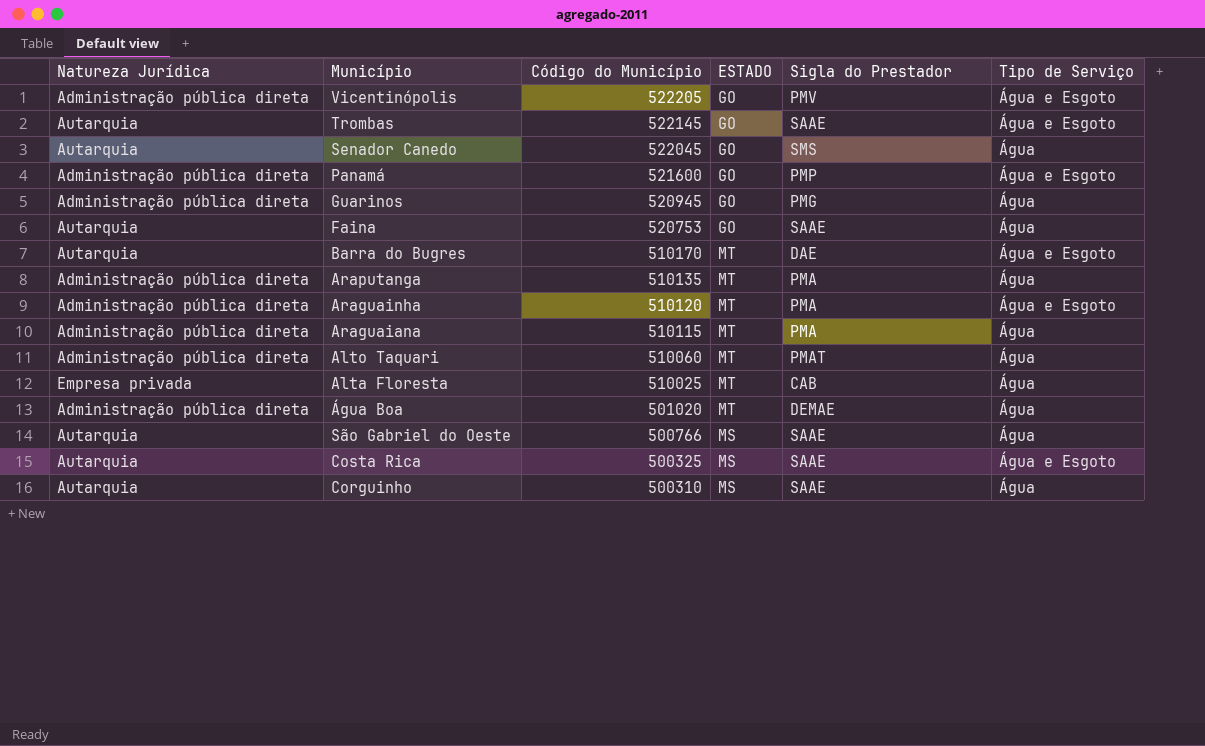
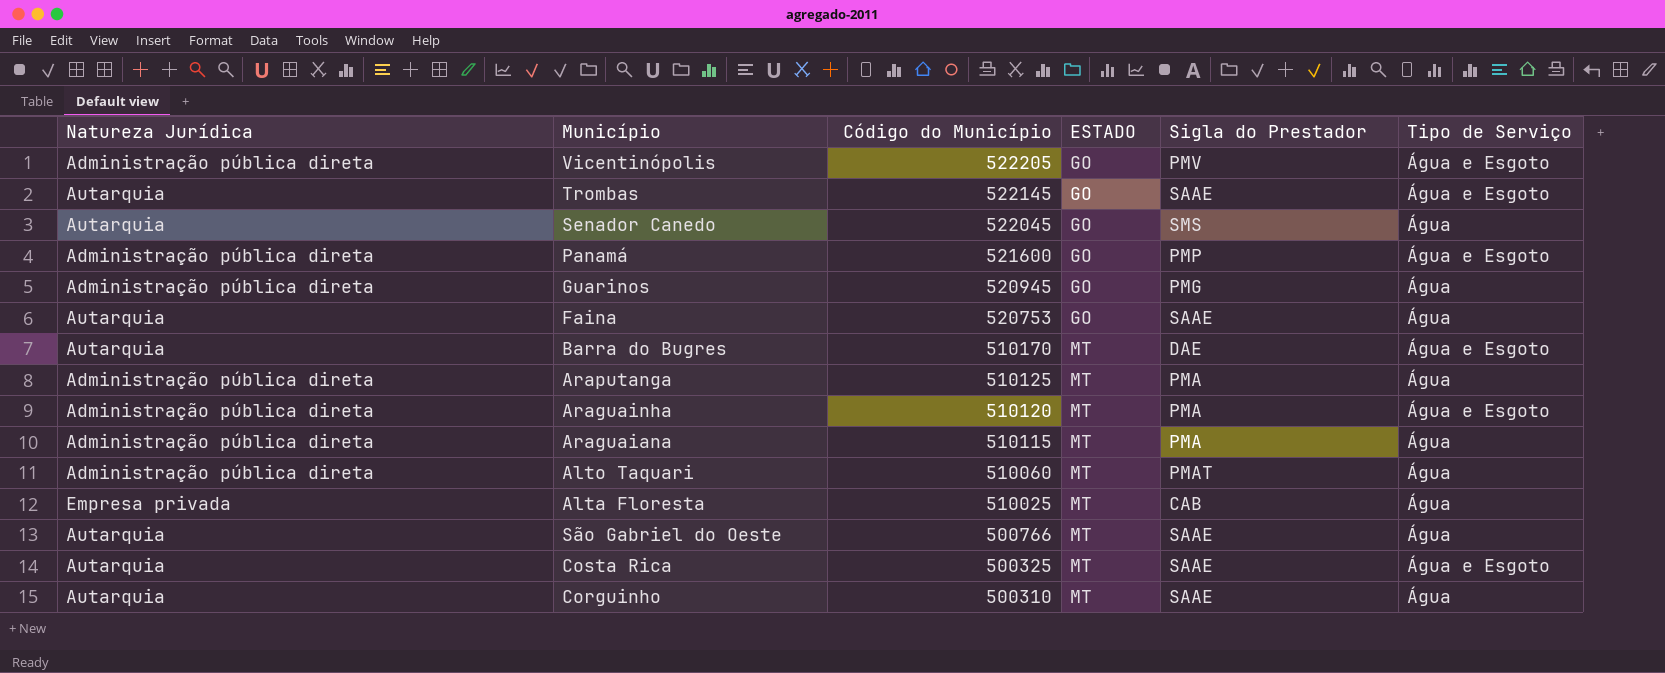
row Água Boa: Administração pública direta | 501020 | MT | DEMAE | Água -> none
Araputanga | Código do Município: 510135 -> 510125
São Gabriel do Oeste | ESTADO: MS -> MT
Costa Rica | ESTADO: MS -> MT
Corguinho | ESTADO: MS -> MT

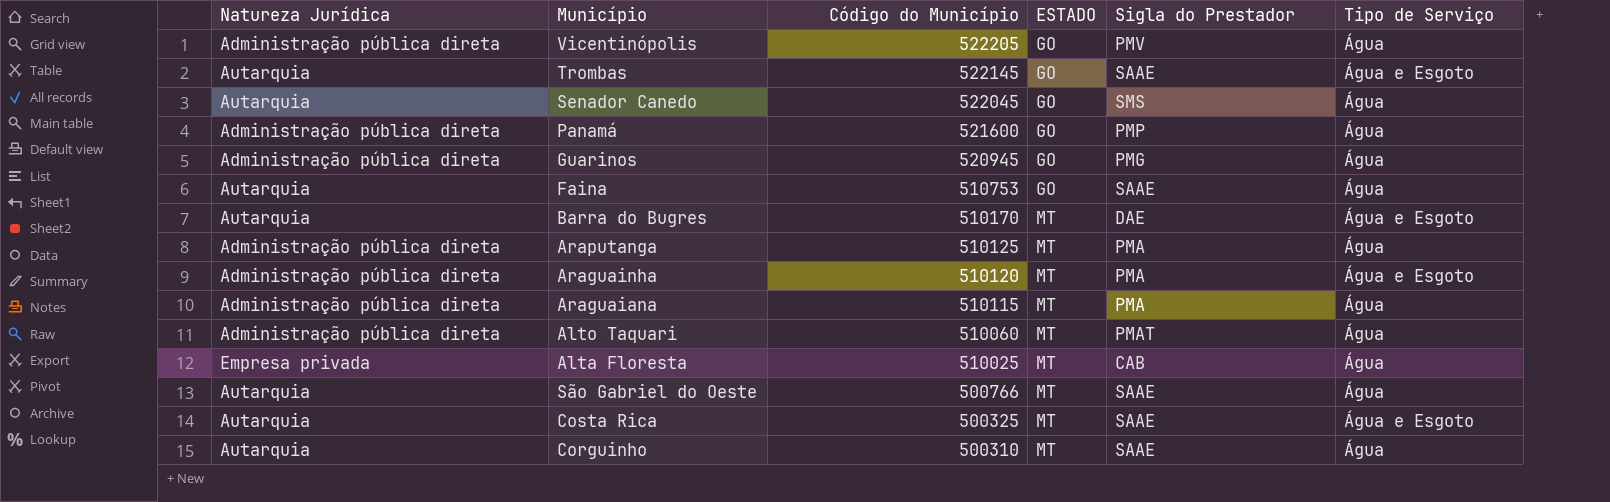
Vicentinópolis | Tipo de Serviço: Água e Esgoto -> Água
Panamá | Tipo de Serviço: Água e Esgoto -> Água
Faina | Código do Município: 520753 -> 510753

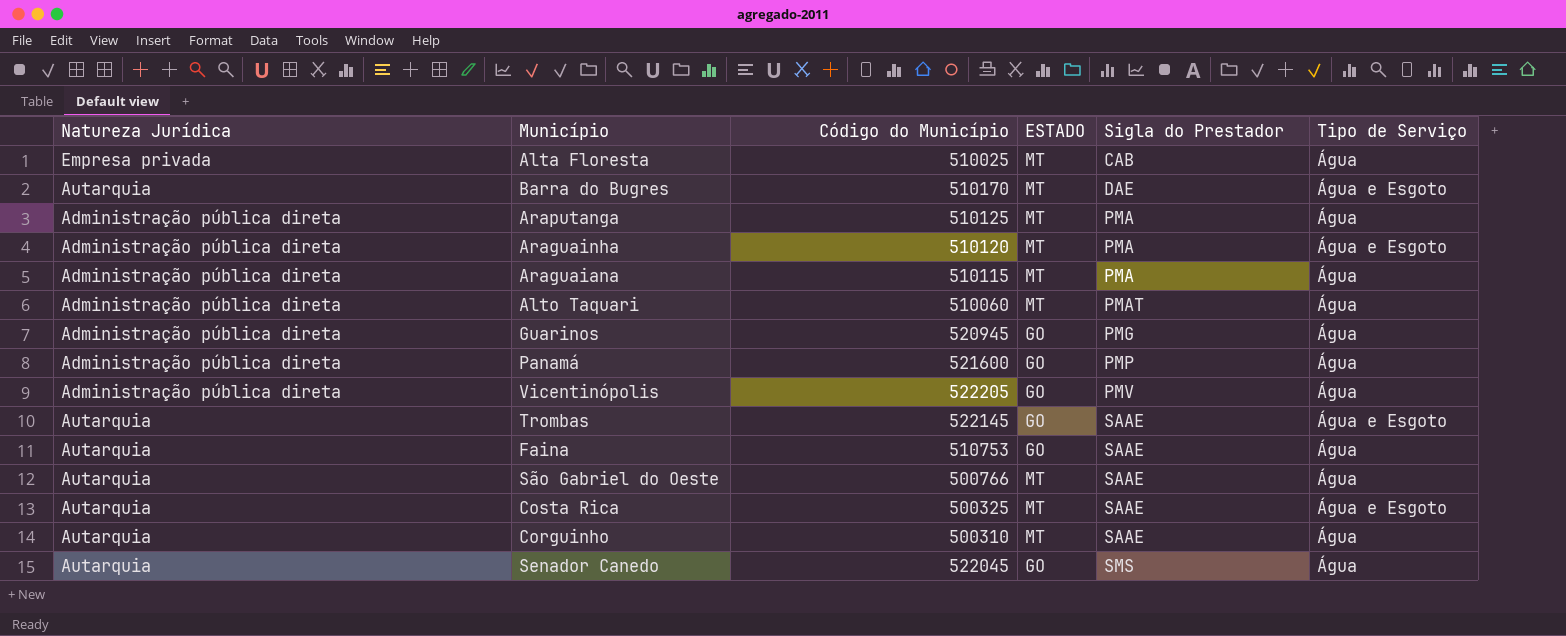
row order: Código do Município descending -> Sigla do Prestador ascending

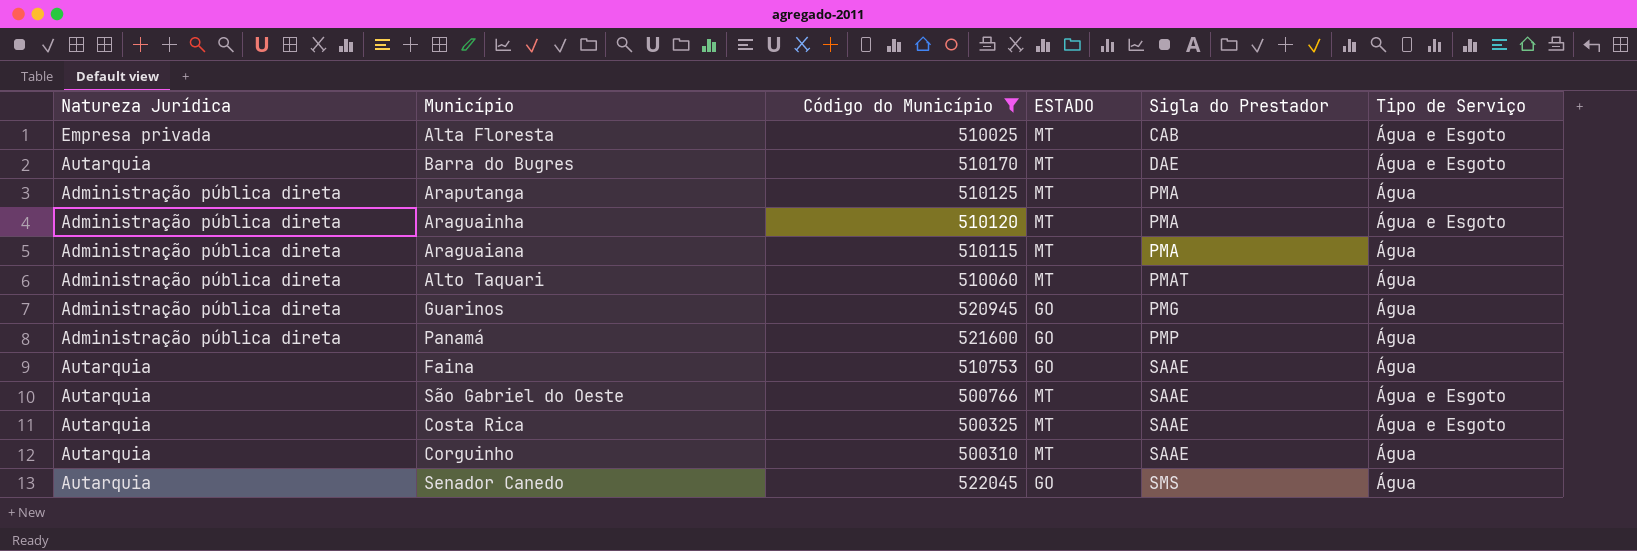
filter: none -> Código do Município <= 522045
Alta Floresta | Tipo de Serviço: Água -> Água e Esgoto
São Gabriel do Oeste | Tipo de Serviço: Água -> Água e Esgoto

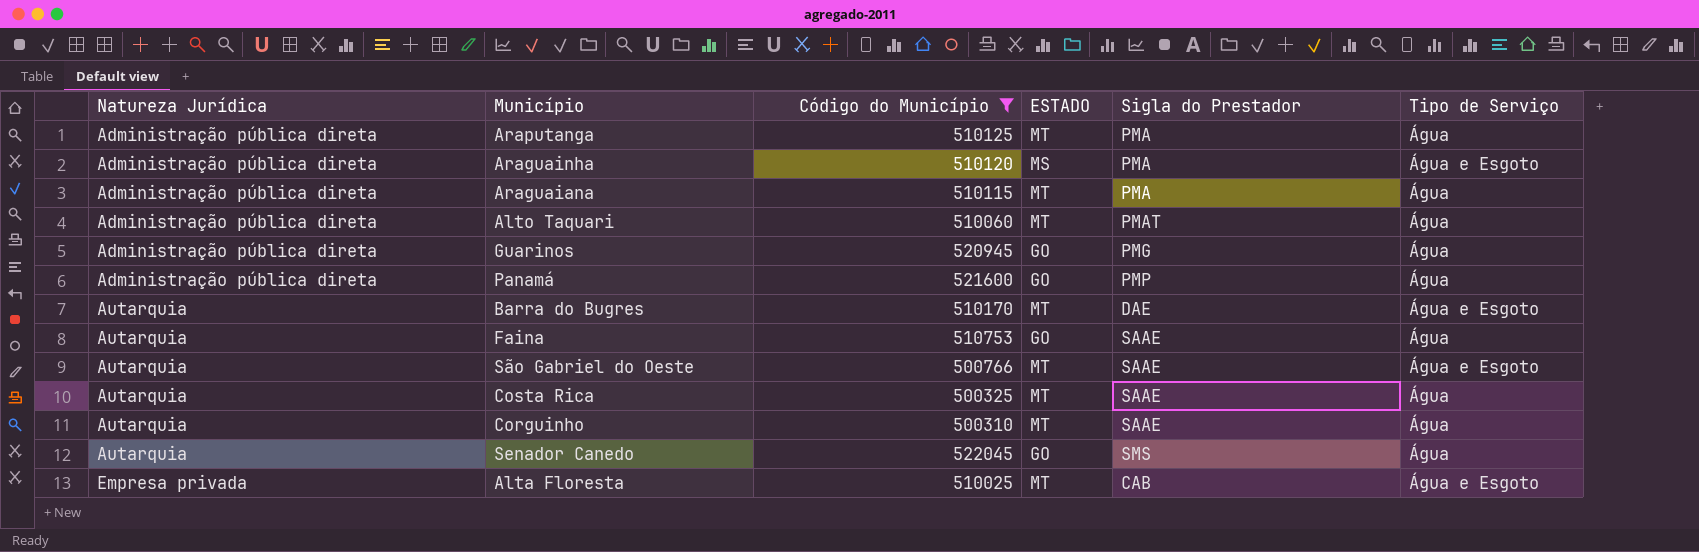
row order: Sigla do Prestador ascending -> Natureza Jurídica ascending
Araguainha | ESTADO: MT -> MS
Costa Rica | Tipo de Serviço: Água e Esgoto -> Água

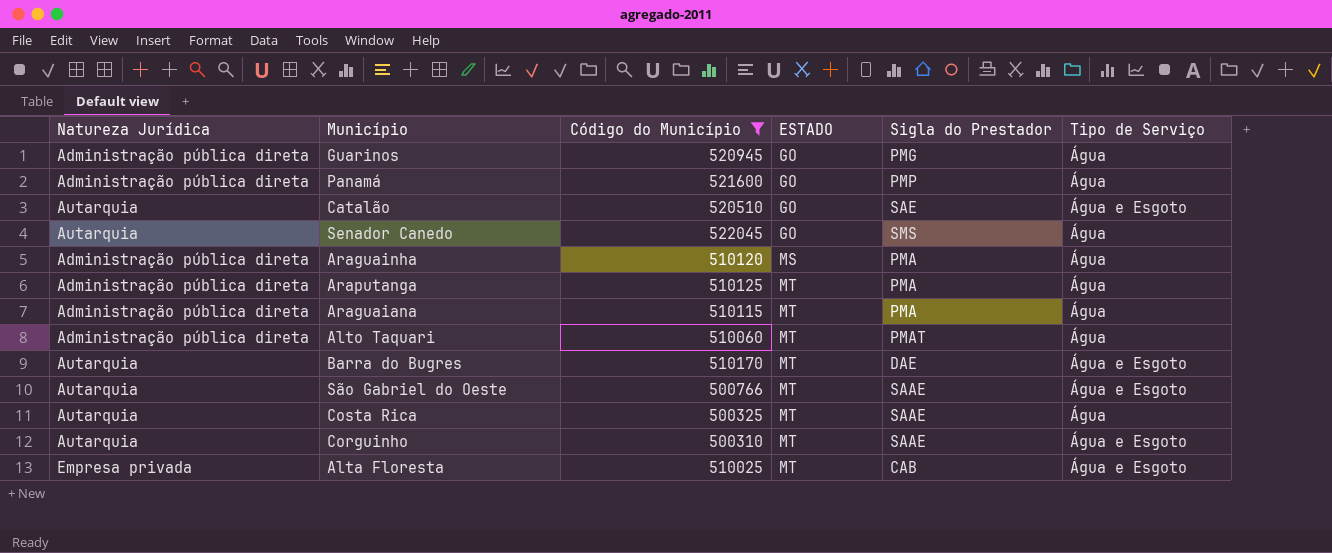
row order: Natureza Jurídica ascending -> ESTADO ascending
row Faina: Autarquia | 510753 | GO | SAAE | Água -> none
row Catalão: none -> Autarquia | 520510 | GO | SAE | Água e Esgoto
Araguainha | Tipo de Serviço: Água e Esgoto -> Água
Corguinho | Tipo de Serviço: Água -> Água e Esgoto

